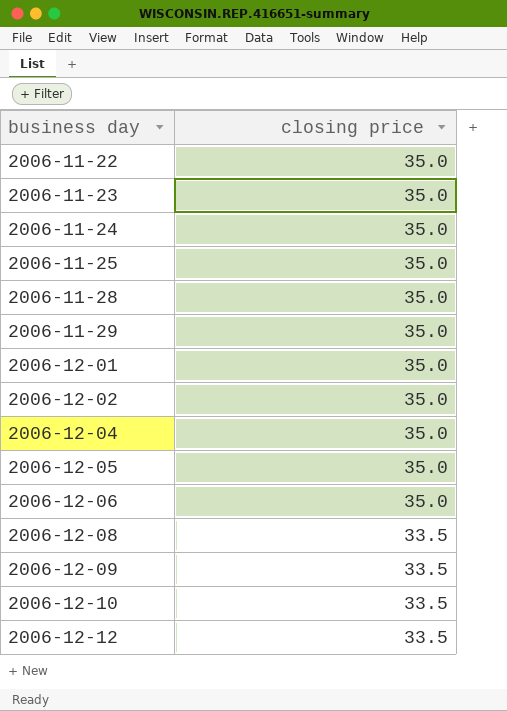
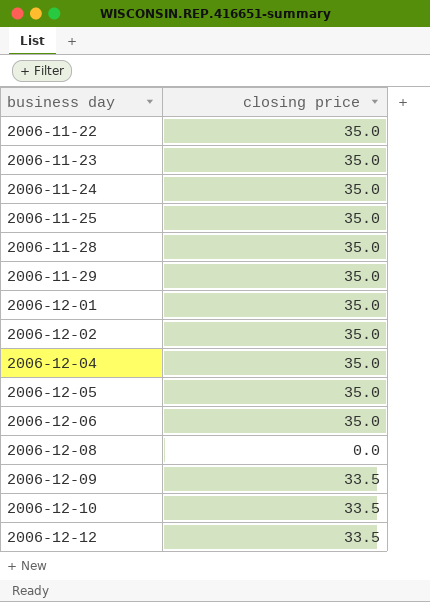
2006-12-08 | closing price: 33.5 -> 0.0

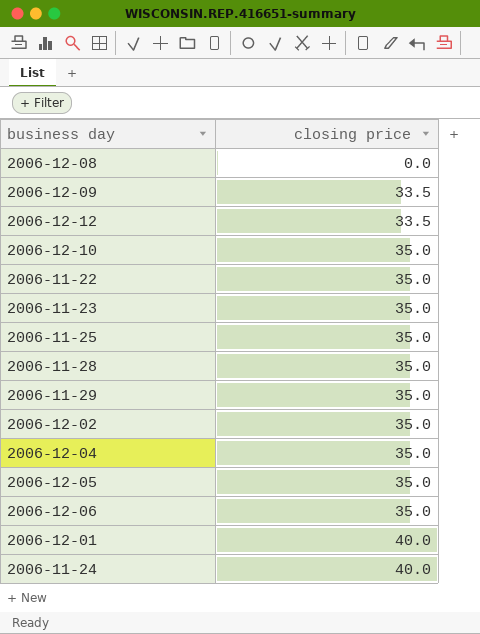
row order: business day ascending -> closing price ascending
2006-12-10 | closing price: 33.5 -> 35.0
2006-12-01 | closing price: 35.0 -> 40.0
2006-11-24 | closing price: 35.0 -> 40.0

